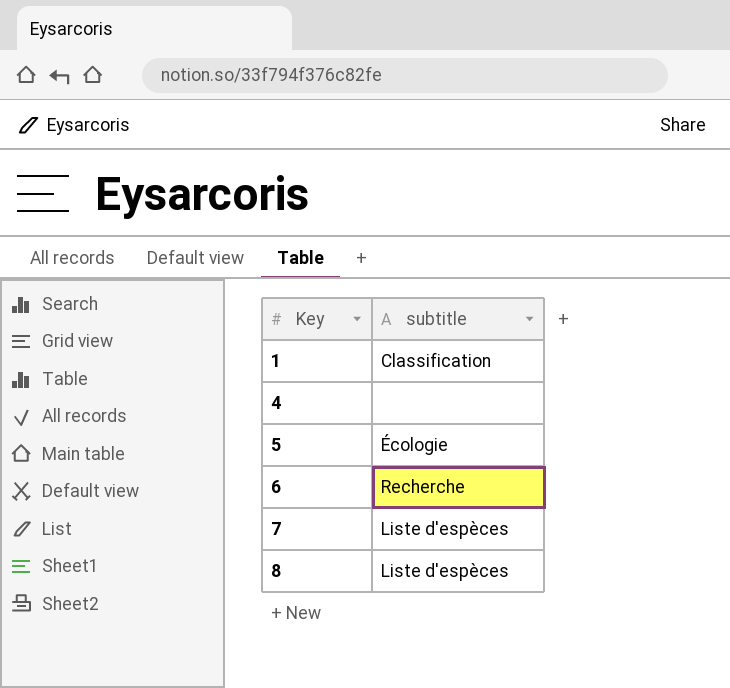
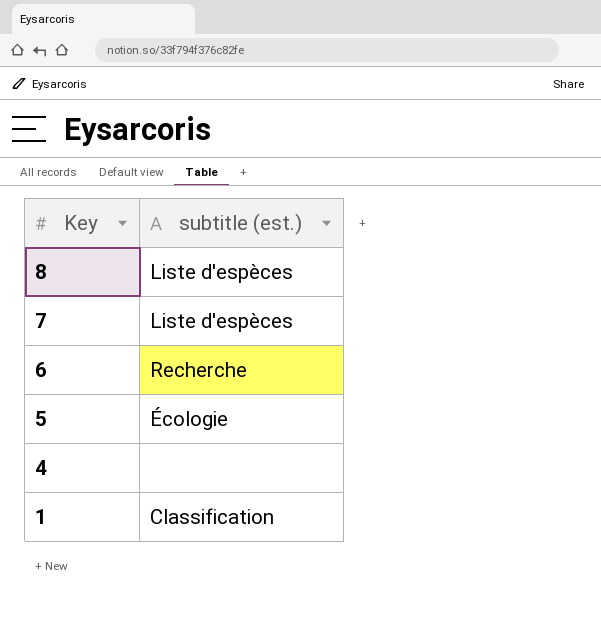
row order: Key ascending -> Key descending
column name: subtitle -> subtitle (est.)

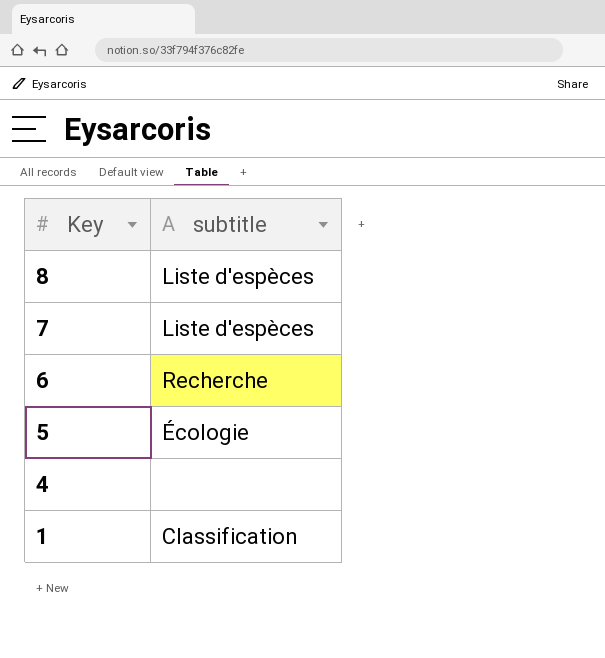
column name: subtitle (est.) -> subtitle

